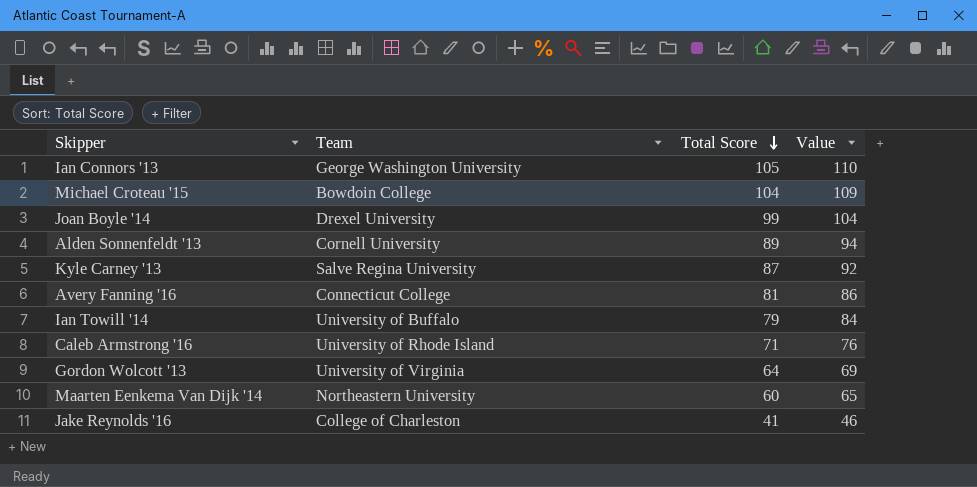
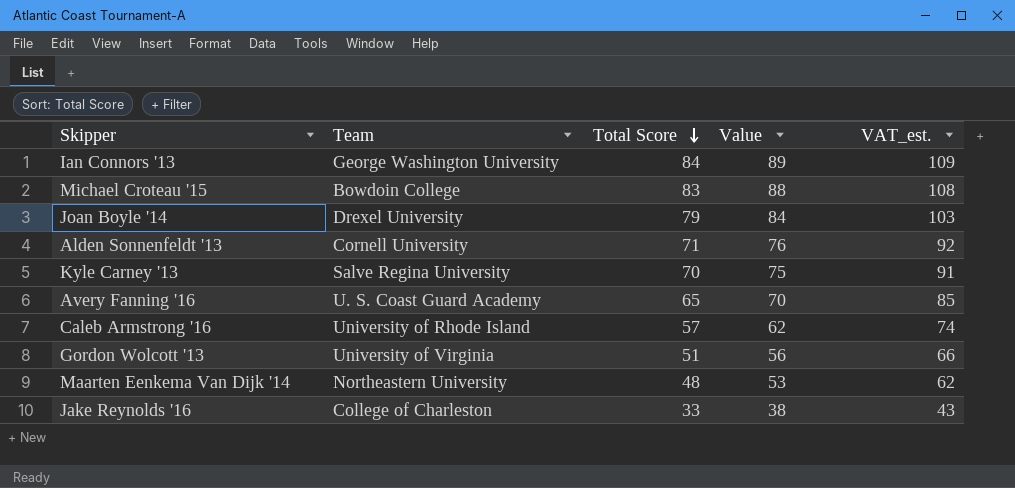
column VAT_est. | formula: none -> [Total Score] * 1.3
row Ian Towill '14: University of Buffalo | 79 | 84 -> none
Ian Connors '13 | Total Score: 105 -> 84
Ian Connors '13 | Value: 110 -> 89
Michael Croteau '15 | Total Score: 104 -> 83
Michael Croteau '15 | Value: 109 -> 88
Joan Boyle '14 | Total Score: 99 -> 79
Joan Boyle '14 | Value: 104 -> 84
Alden Sonnenfeldt '13 | Total Score: 89 -> 71
Alden Sonnenfeldt '13 | Value: 94 -> 76
Kyle Carney '13 | Total Score: 87 -> 70
Kyle Carney '13 | Value: 92 -> 75
Avery Fanning '16 | Team: Connecticut College -> U. S. Coast Guard Academy
Avery Fanning '16 | Total Score: 81 -> 65
Avery Fanning '16 | Value: 86 -> 70
Caleb Armstrong '16 | Total Score: 71 -> 57
Caleb Armstrong '16 | Value: 76 -> 62
Gordon Wolcott '13 | Total Score: 64 -> 51
Gordon Wolcott '13 | Value: 69 -> 56
Maarten Eenkema Van Dijk '14 | Total Score: 60 -> 48
Maarten Eenkema Van Dijk '14 | Value: 65 -> 53
Jake Reynolds '16 | Total Score: 41 -> 33
Jake Reynolds '16 | Value: 46 -> 38

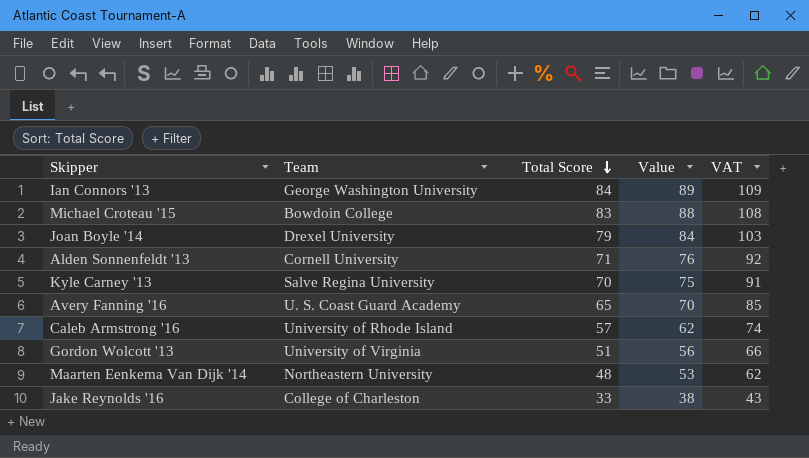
column name: VAT_est. -> VAT

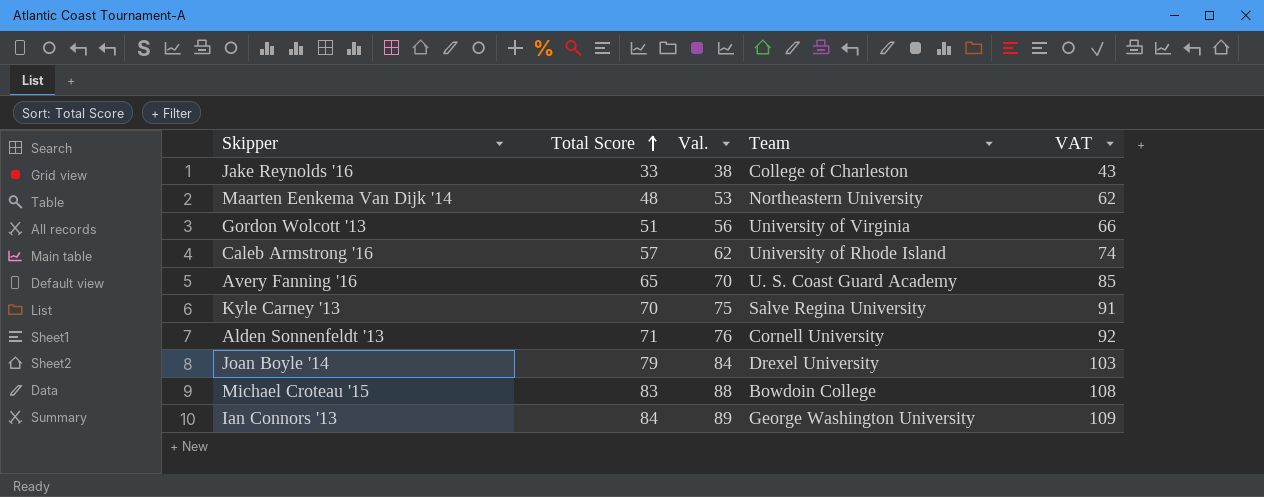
row order: Total Score descending -> Total Score ascending
column name: Value -> Val.
column Team | position: 2 -> 4

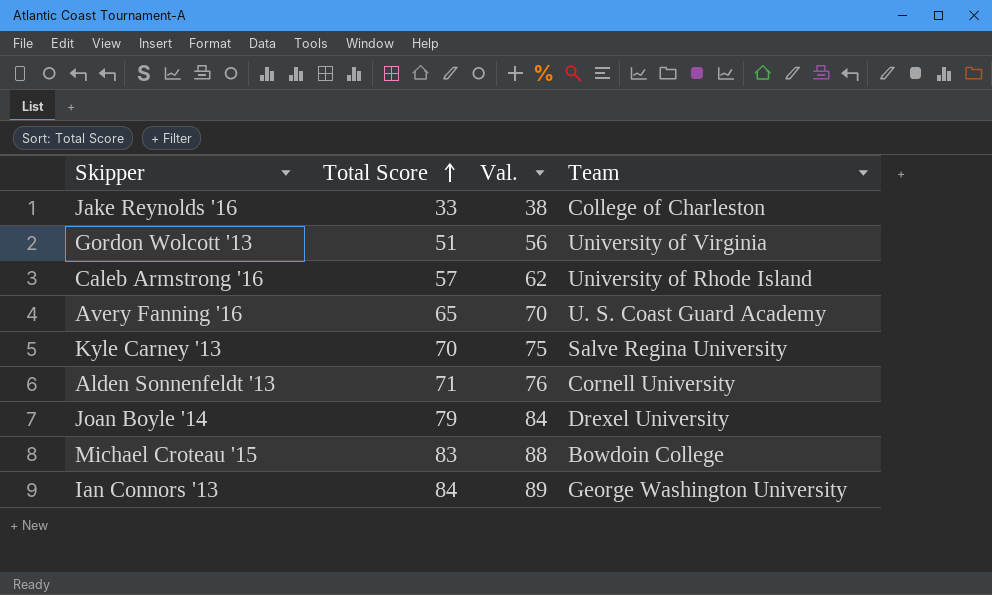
column VAT | formula: [Total Score] * 1.3 -> none
row Maarten Eenkema Van Dijk '14: 48 | 53 | Northeastern University | 62 -> none

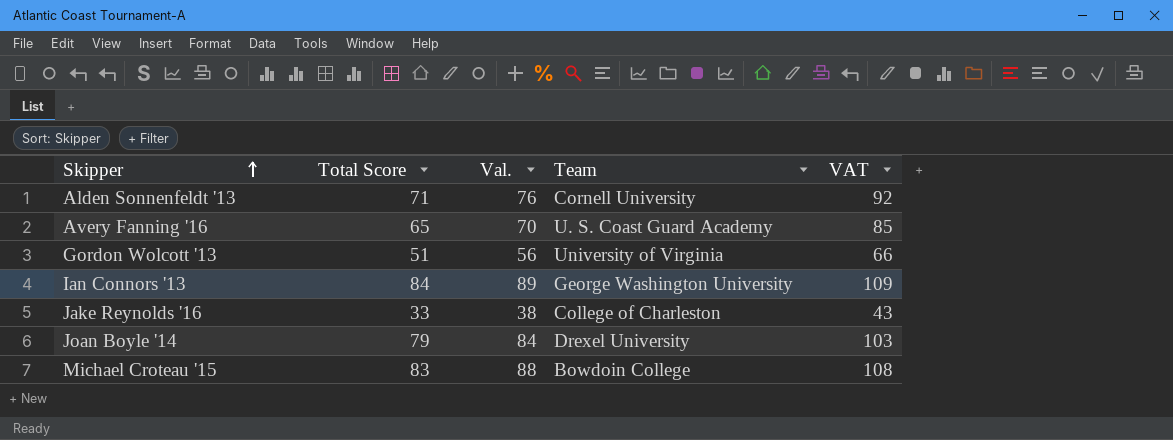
row order: Total Score ascending -> Skipper ascending
column VAT | formula: none -> [Total Score] * 1.3
row Caleb Armstrong '16: 57 | 62 | University of Rhode Island -> none
row Kyle Carney '13: 70 | 75 | Salve Regina University -> none

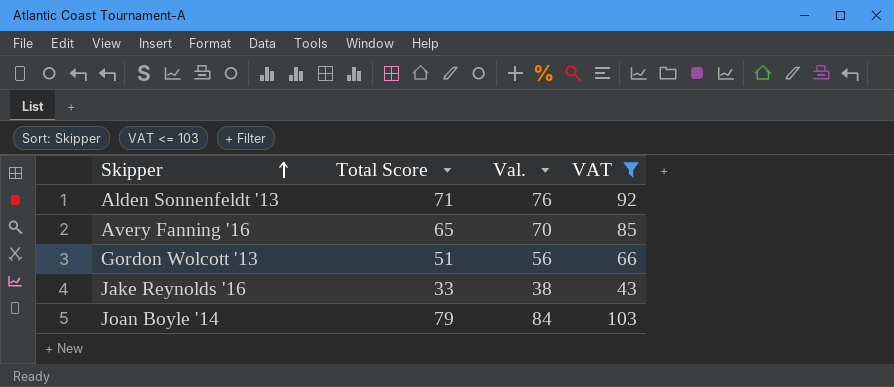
filter: none -> VAT <= 103
column Team | position: 4 -> none

